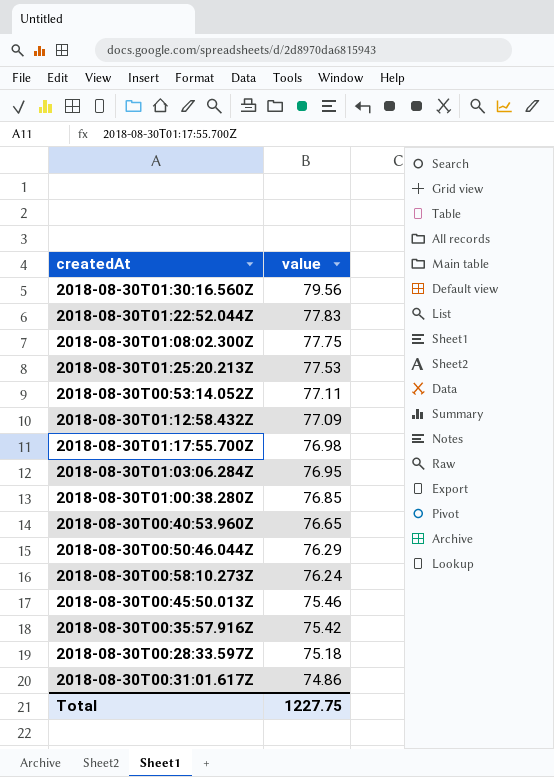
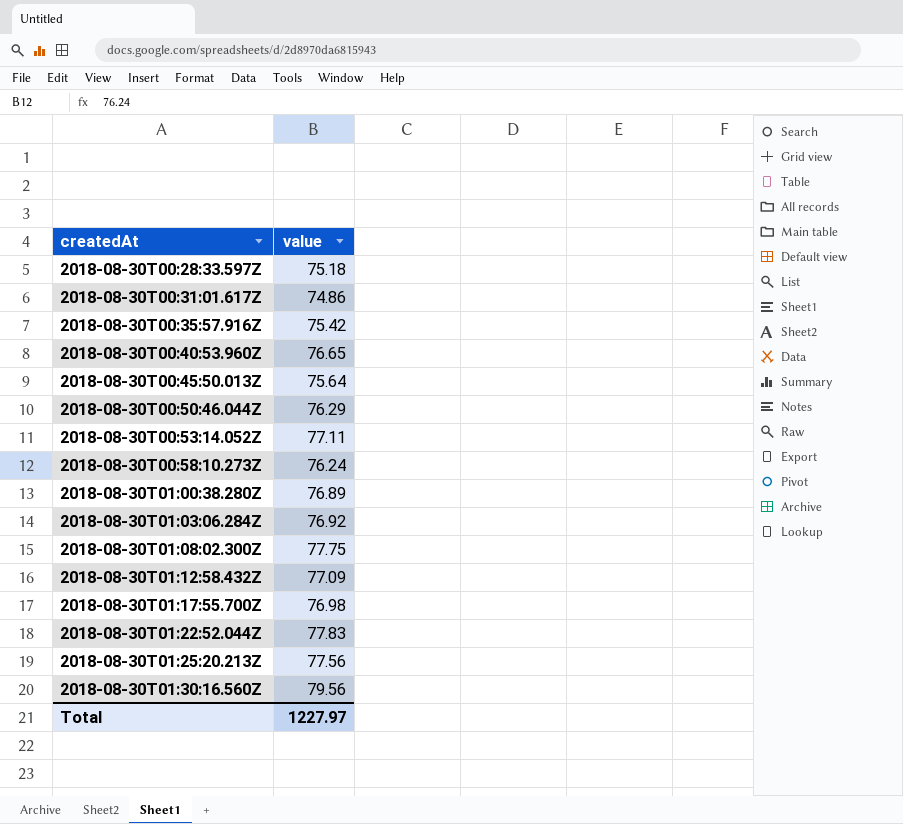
row order: value descending -> createdAt ascending
2018-08-30T00:45:50.013Z | value: 75.46 -> 75.64
2018-08-30T01:00:38.280Z | value: 76.85 -> 76.89
2018-08-30T01:03:06.284Z | value: 76.95 -> 76.92
2018-08-30T01:25:20.213Z | value: 77.53 -> 77.56
Total | value: 1227.75 -> 1227.97

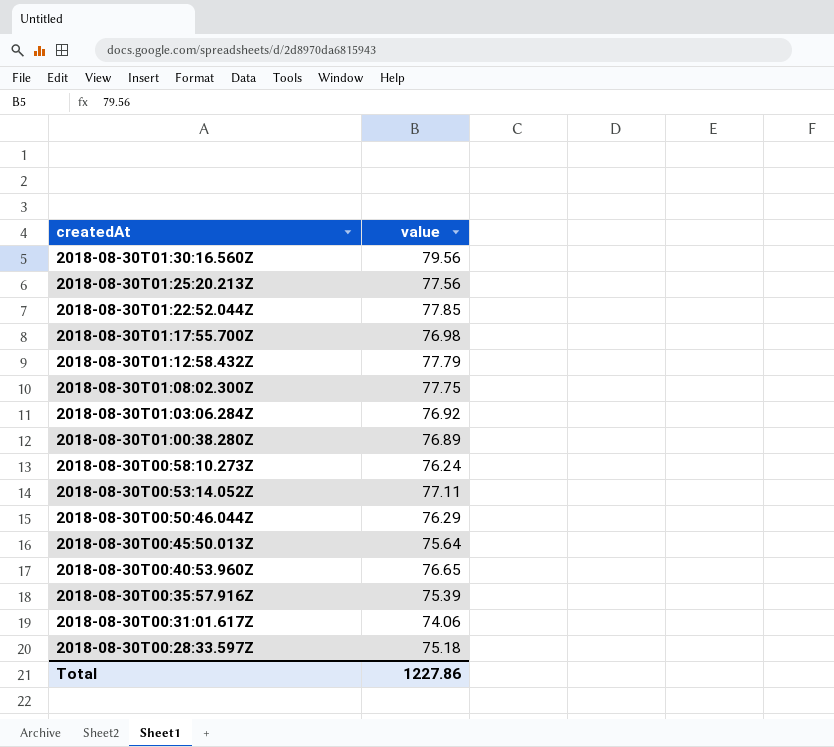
row order: createdAt ascending -> createdAt descending
2018-08-30T01:22:52.044Z | value: 77.83 -> 77.85
2018-08-30T01:12:58.432Z | value: 77.09 -> 77.79
2018-08-30T00:35:57.916Z | value: 75.42 -> 75.39
2018-08-30T00:31:01.617Z | value: 74.86 -> 74.06
Total | value: 1227.97 -> 1227.86

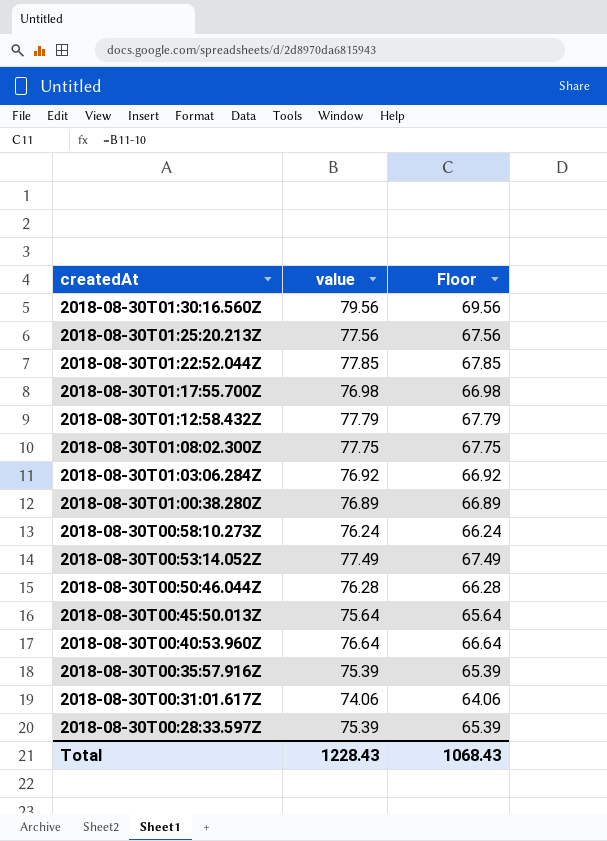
column Floor | formula: none -> [value] - 10
2018-08-30T00:53:14.052Z | value: 77.11 -> 77.49
2018-08-30T00:50:46.044Z | value: 76.29 -> 76.28
2018-08-30T00:40:53.960Z | value: 76.65 -> 76.64
2018-08-30T00:28:33.597Z | value: 75.18 -> 75.39
Total | value: 1227.86 -> 1228.43

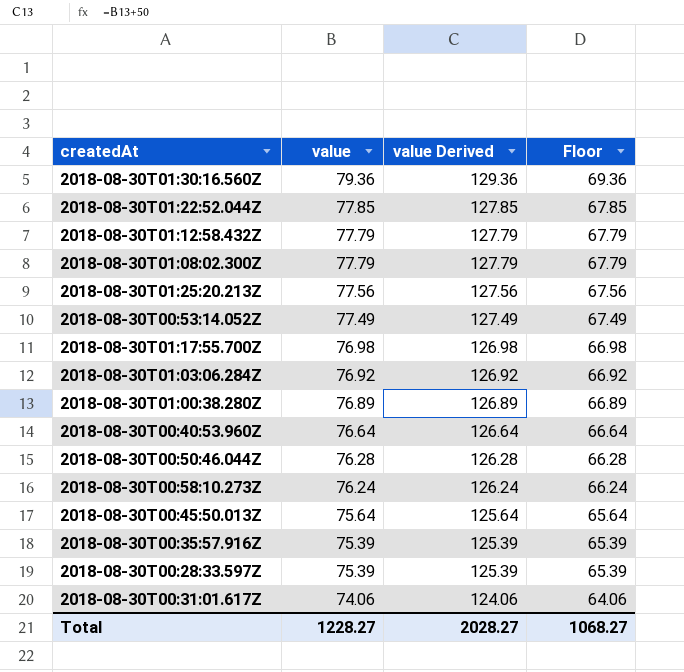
row order: createdAt descending -> value descending
column value Derived | formula: none -> [value] + 50
2018-08-30T01:30:16.560Z | value: 79.56 -> 79.36
2018-08-30T01:30:16.560Z | Floor: 69.56 -> 69.36
2018-08-30T01:08:02.300Z | value: 77.75 -> 77.79
2018-08-30T01:08:02.300Z | Floor: 67.75 -> 67.79
Total | value: 1228.43 -> 1228.27
Total | Floor: 1068.43 -> 1068.27

